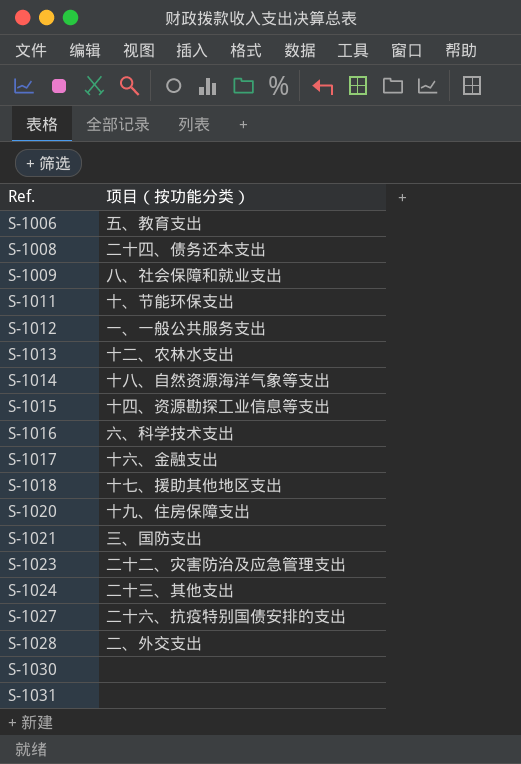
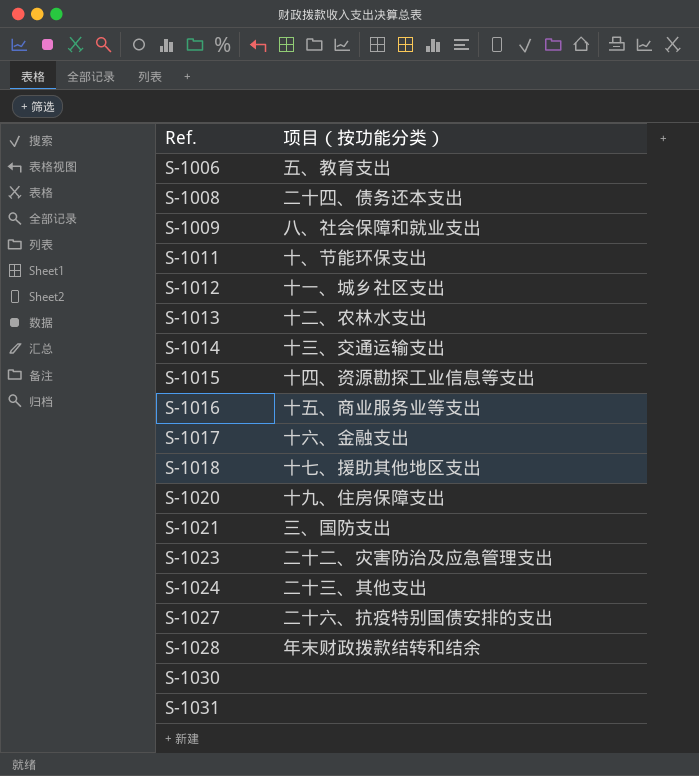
S-1012 | 项目（按功能分类）: 一、一般公共服务支出 -> 十一、城乡社区支出
S-1014 | 项目（按功能分类）: 十八、自然资源海洋气象等支出 -> 十三、交通运输支出
S-1016 | 项目（按功能分类）: 六、科学技术支出 -> 十五、商业服务业等支出
S-1028 | 项目（按功能分类）: 二、外交支出 -> 年末财政拨款结转和结余

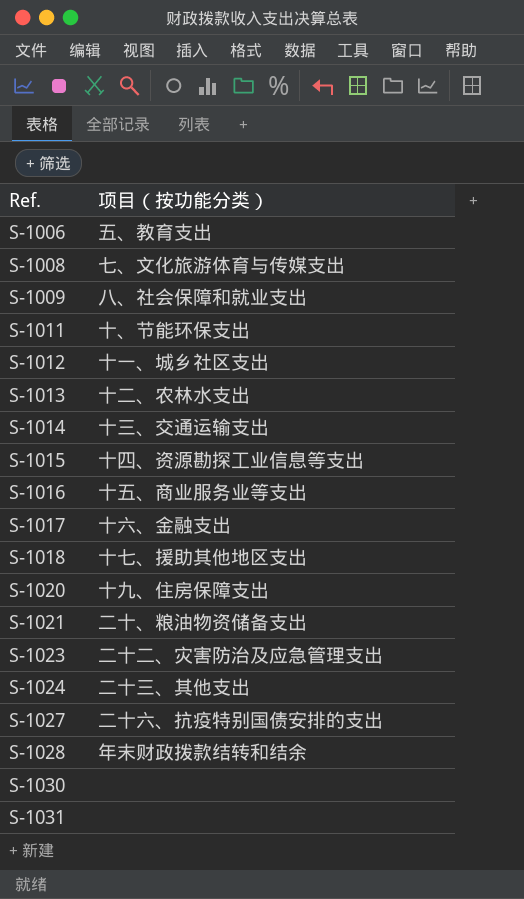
S-1008 | 项目（按功能分类）: 二十四、债务还本支出 -> 七、文化旅游体育与传媒支出
S-1021 | 项目（按功能分类）: 三、国防支出 -> 二十、粮油物资储备支出

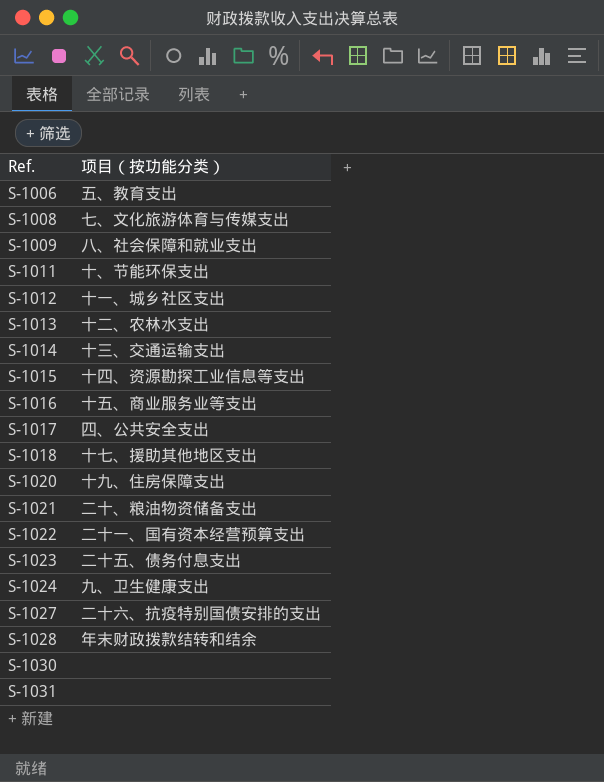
S-1017 | 项目（按功能分类）: 十六、金融支出 -> 四、公共安全支出
row S-1022: none -> 二十一、国有资本经营预算支出
S-1023 | 项目（按功能分类）: 二十二、灾害防治及应急管理支出 -> 二十五、债务付息支出
S-1024 | 项目（按功能分类）: 二十三、其他支出 -> 九、卫生健康支出

